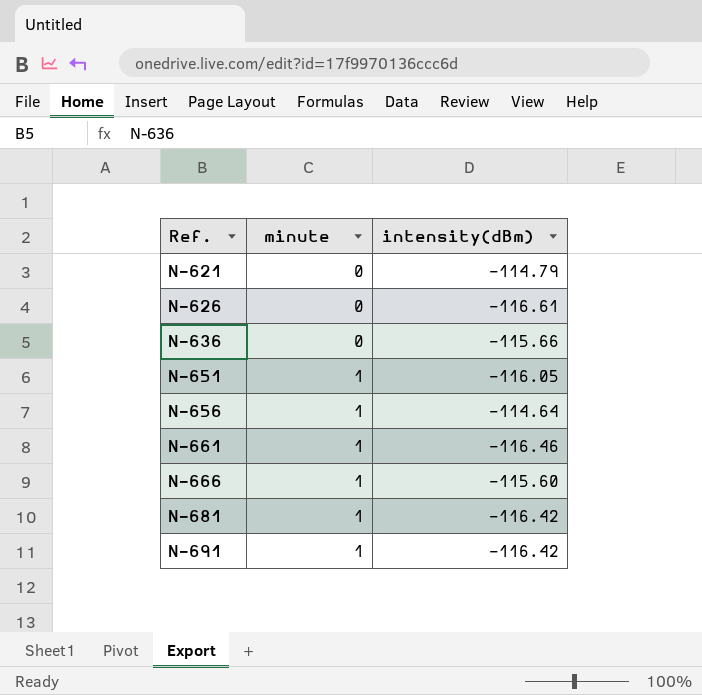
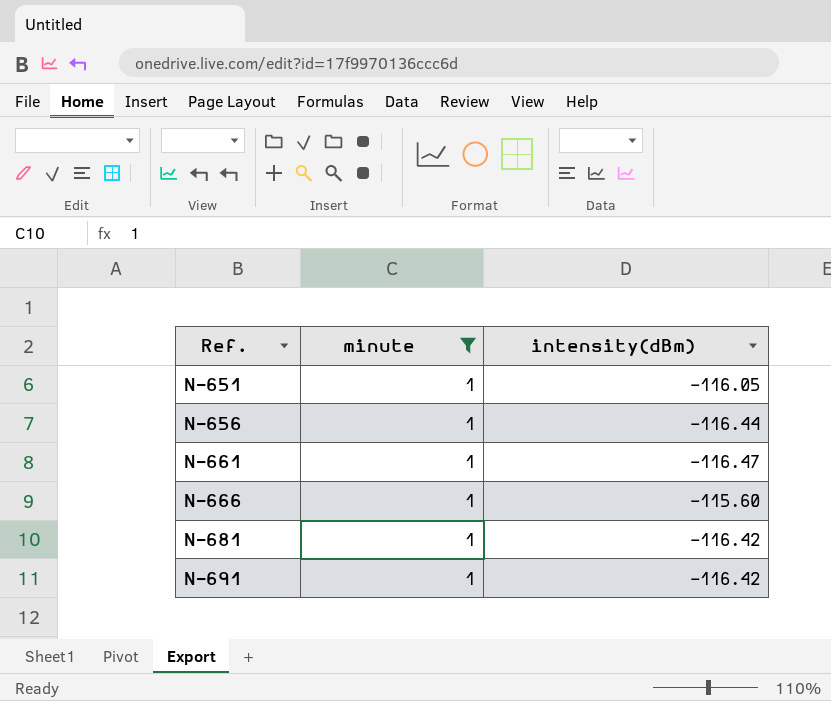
filter: none -> minute = 1
N-656 | intensity(dBm): -114.64 -> -116.44
N-661 | intensity(dBm): -116.46 -> -116.47

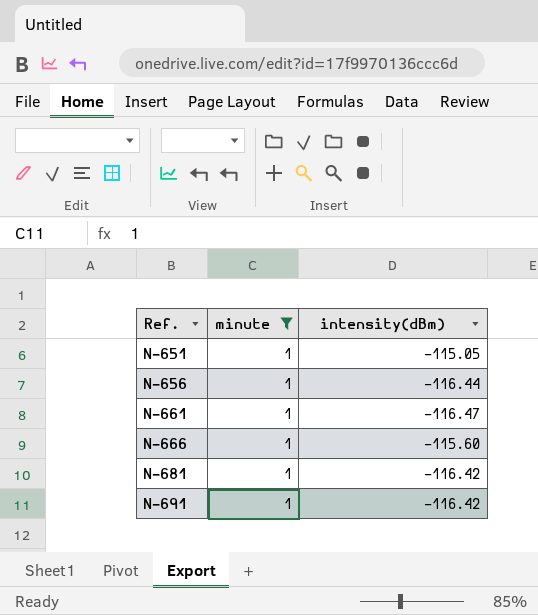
N-651 | intensity(dBm): -116.05 -> -115.05

